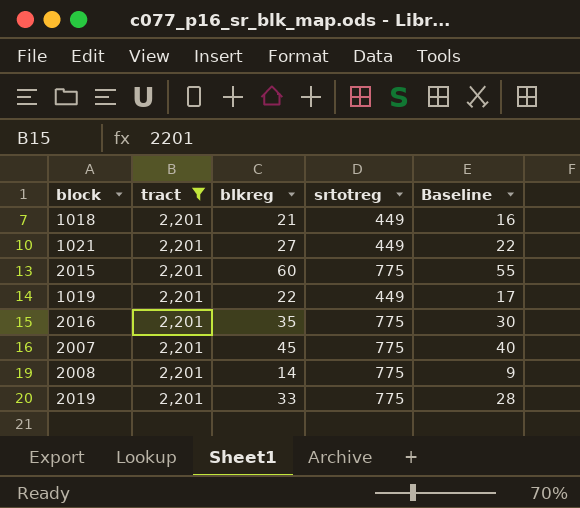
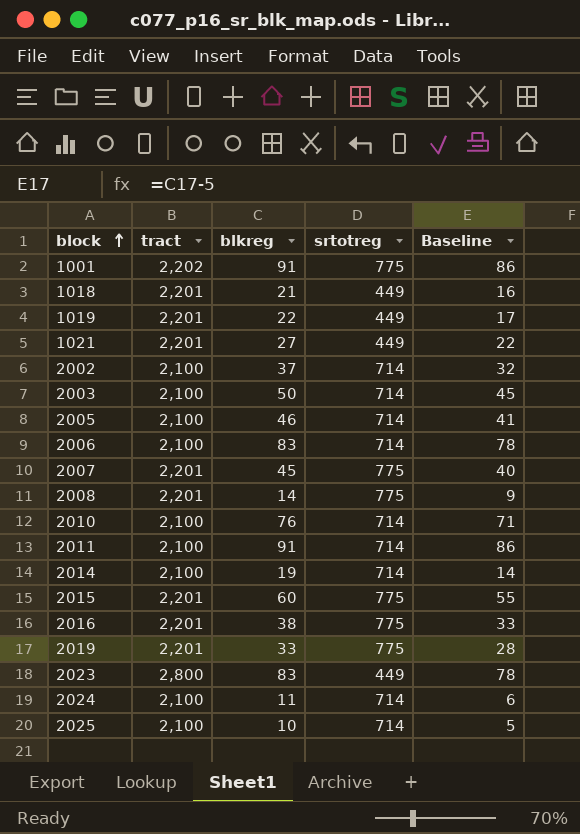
filter: tract = 2,201 -> none
row order: none -> block ascending
2016 | blkreg: 35 -> 38
2016 | Baseline: 30 -> 33

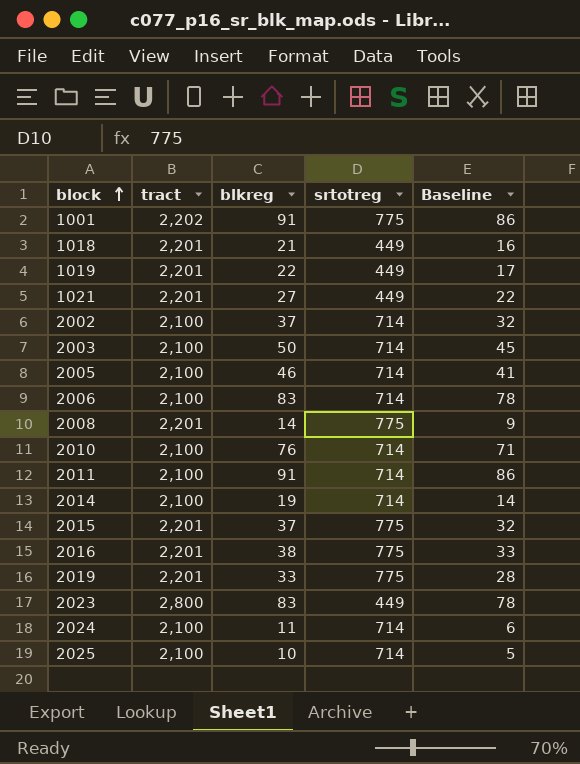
row 2007: 2,201 | 45 | 775 | 40 -> none
2015 | blkreg: 60 -> 37
2015 | Baseline: 55 -> 32

